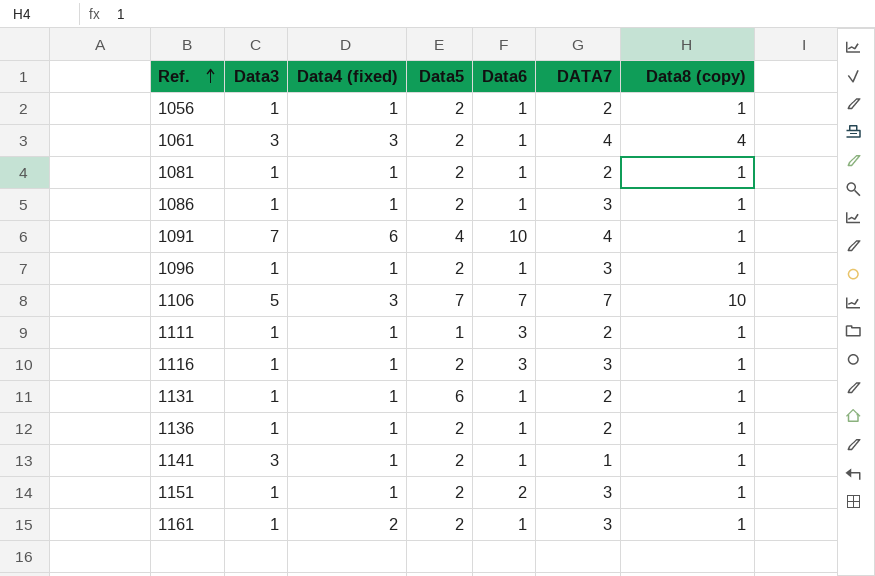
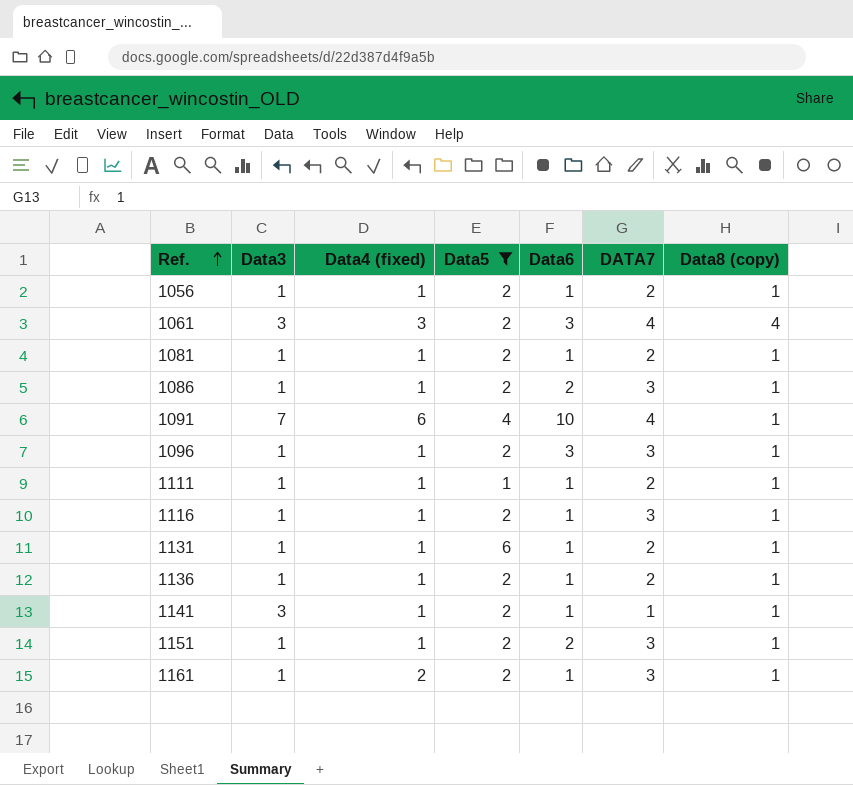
filter: none -> Data5 != 7
1061 | Data6: 1 -> 3
1086 | Data6: 1 -> 2
1096 | Data6: 1 -> 3
1111 | Data6: 3 -> 1
1116 | Data6: 3 -> 1

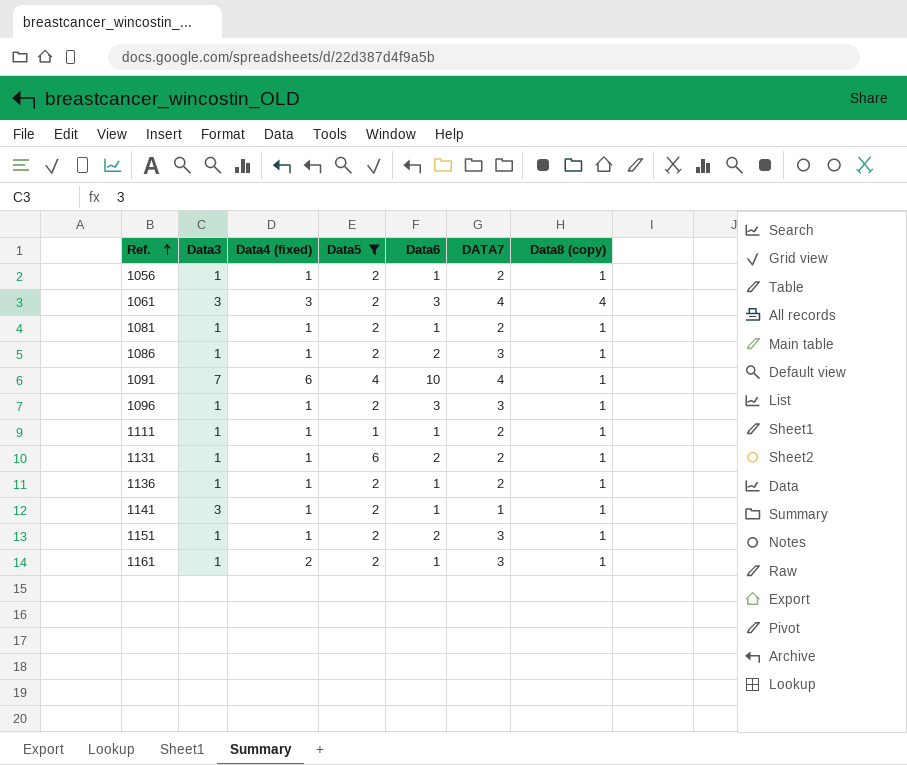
row 1116: 1 | 1 | 2 | 1 | 3 | 1 -> none
1131 | Data6: 1 -> 2

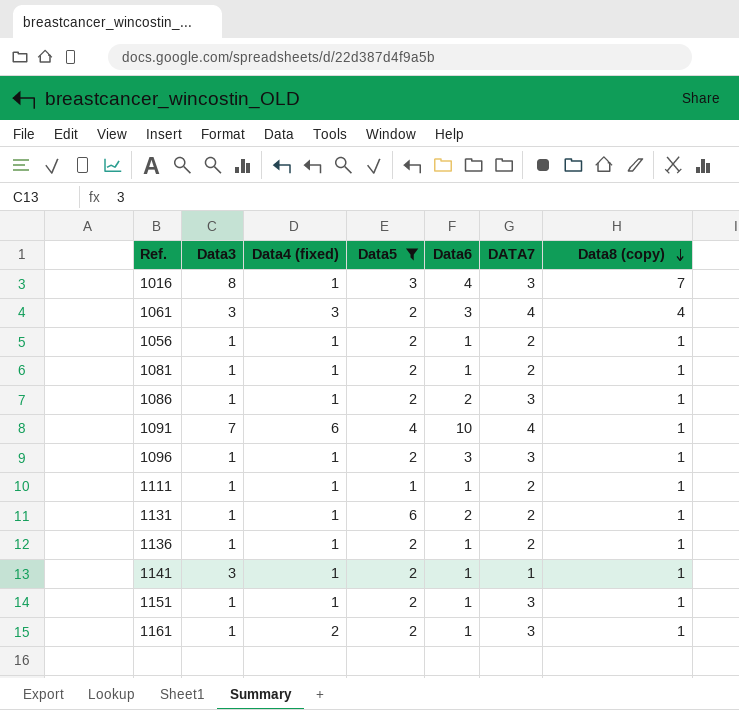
row order: Ref. ascending -> Data8 (copy) descending
row 1016: none -> 8 | 1 | 3 | 4 | 3 | 7
1151 | Data6: 2 -> 1

